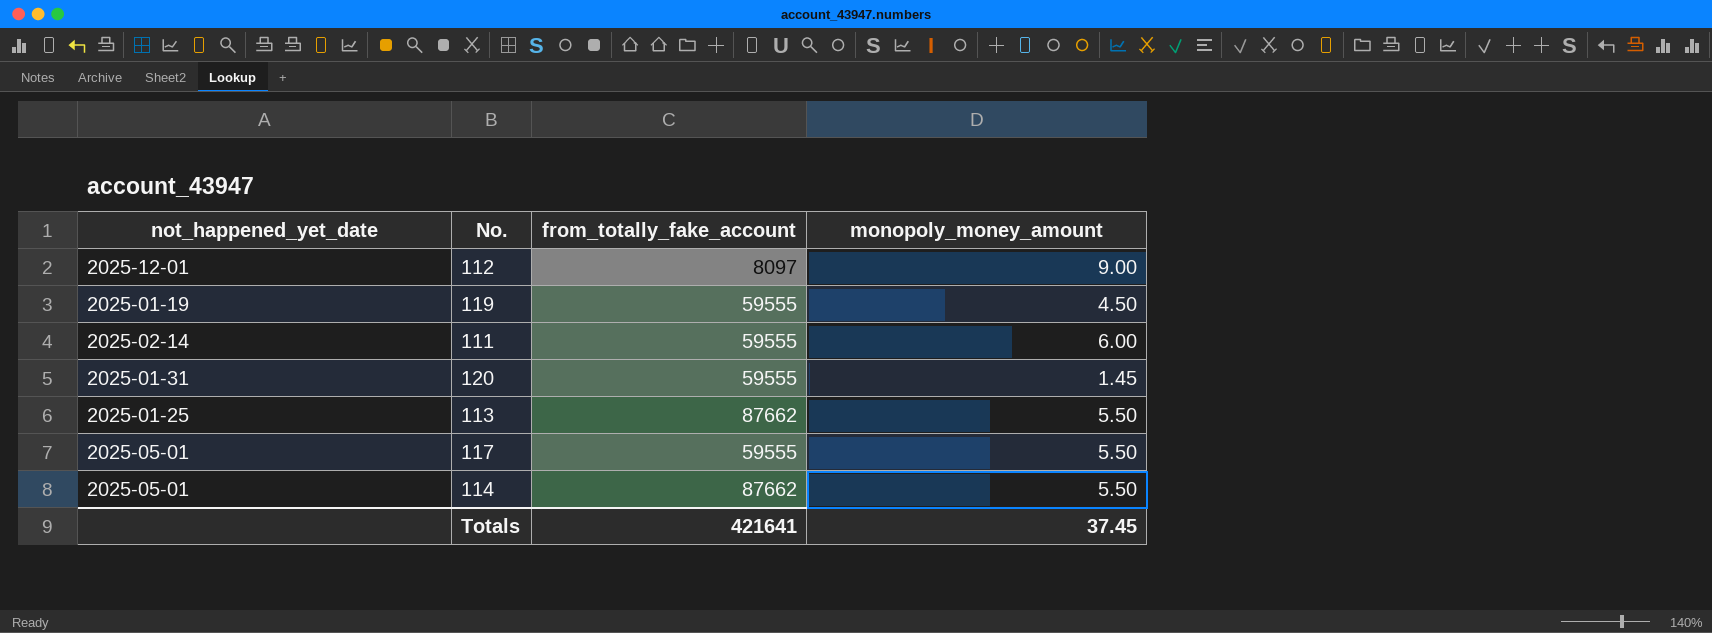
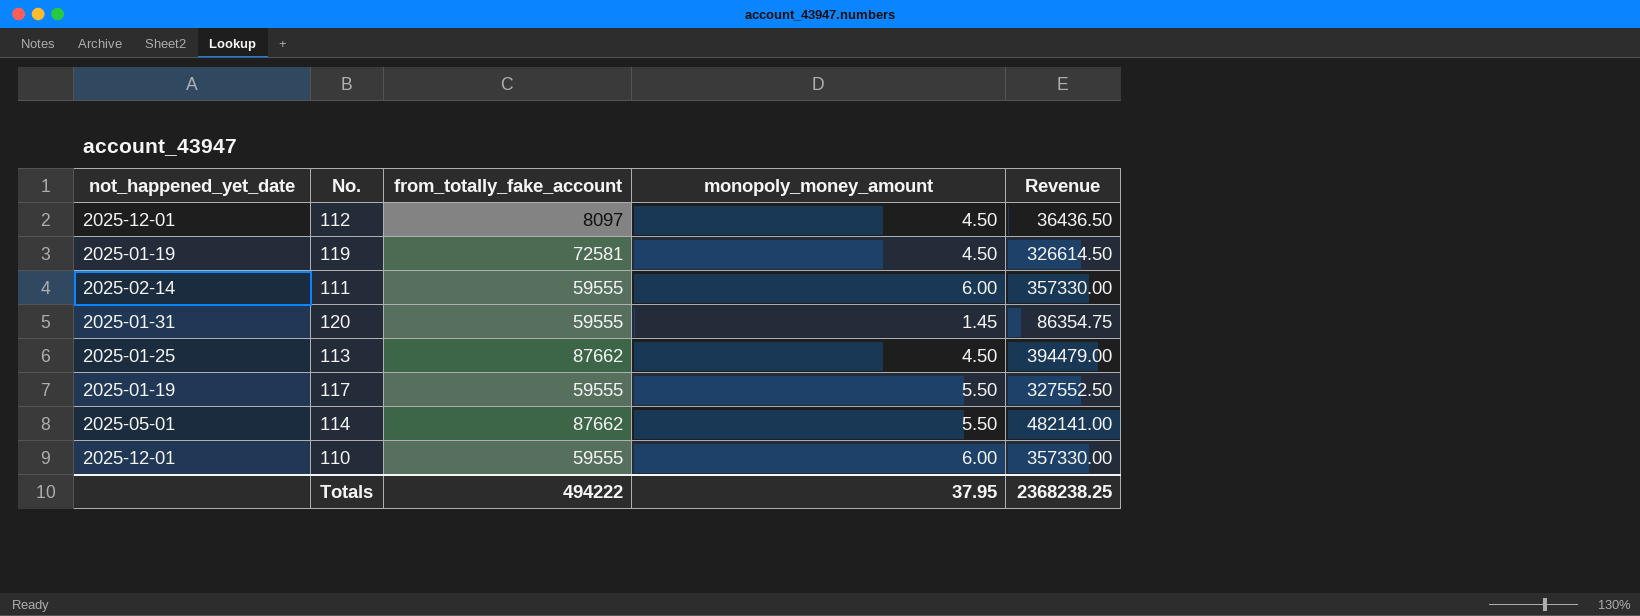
column Revenue | formula: none -> [from_totally_fake_account] * [monopoly_money_amount]
112 | monopoly_money_amount: 9.00 -> 4.50
119 | from_totally_fake_account: 59555 -> 72581
113 | monopoly_money_amount: 5.50 -> 4.50
117 | not_happened_yet_date: 2025-05-01 -> 2025-01-19
row 110: none -> 2025-12-01 | 59555 | 6.00 | 357330.00
Totals | from_totally_fake_account: 421641 -> 494222
Totals | monopoly_money_amount: 37.45 -> 37.95

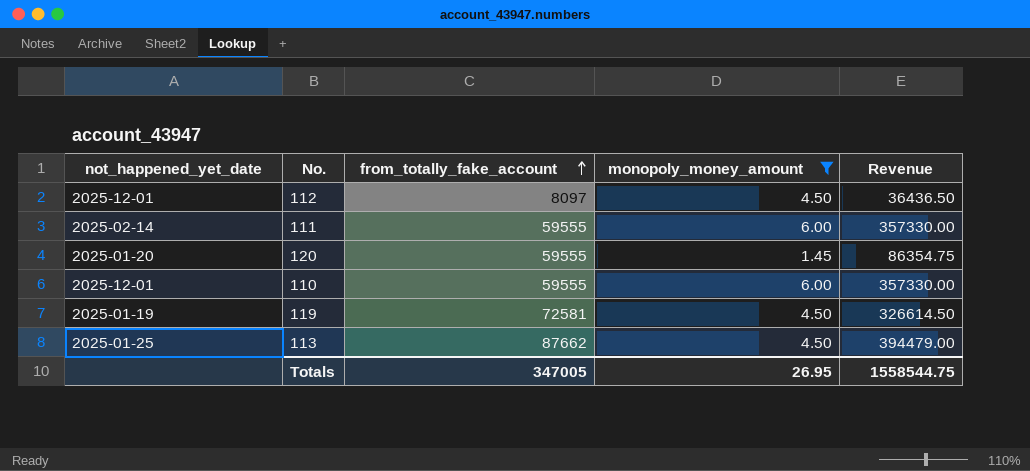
filter: none -> monopoly_money_amount != 5.50
row order: none -> from_totally_fake_account ascending
120 | not_happened_yet_date: 2025-01-31 -> 2025-01-20
Totals | from_totally_fake_account: 494222 -> 347005
Totals | monopoly_money_amount: 37.95 -> 26.95
Totals | Revenue: 2368238.25 -> 1558544.75

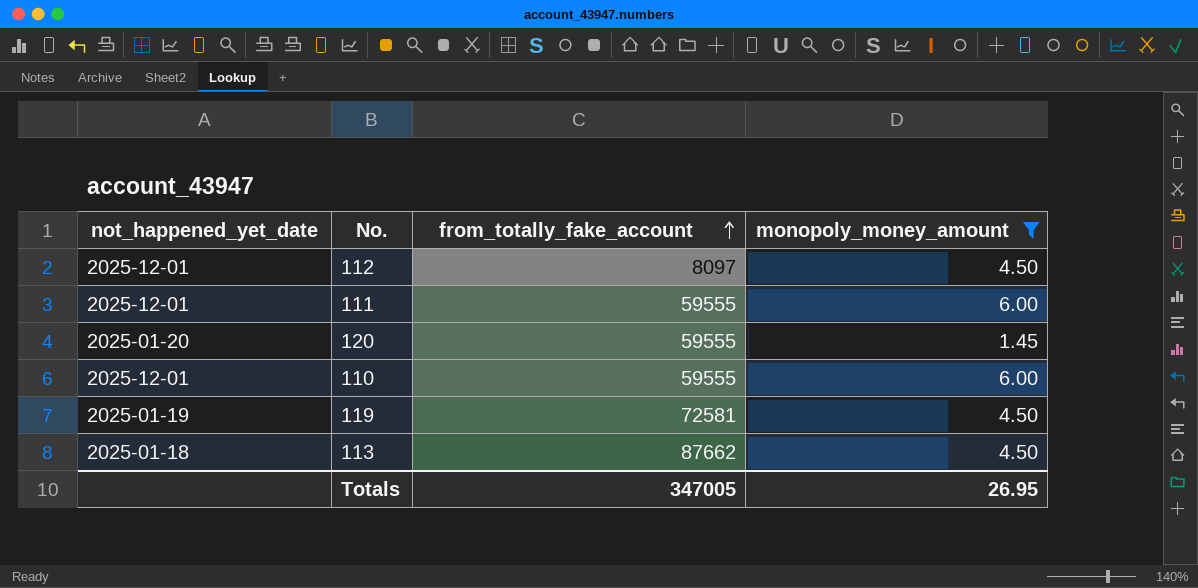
column Revenue | formula: [from_totally_fake_account] * [monopoly_money_amount] -> none
111 | not_happened_yet_date: 2025-02-14 -> 2025-12-01
113 | not_happened_yet_date: 2025-01-25 -> 2025-01-18

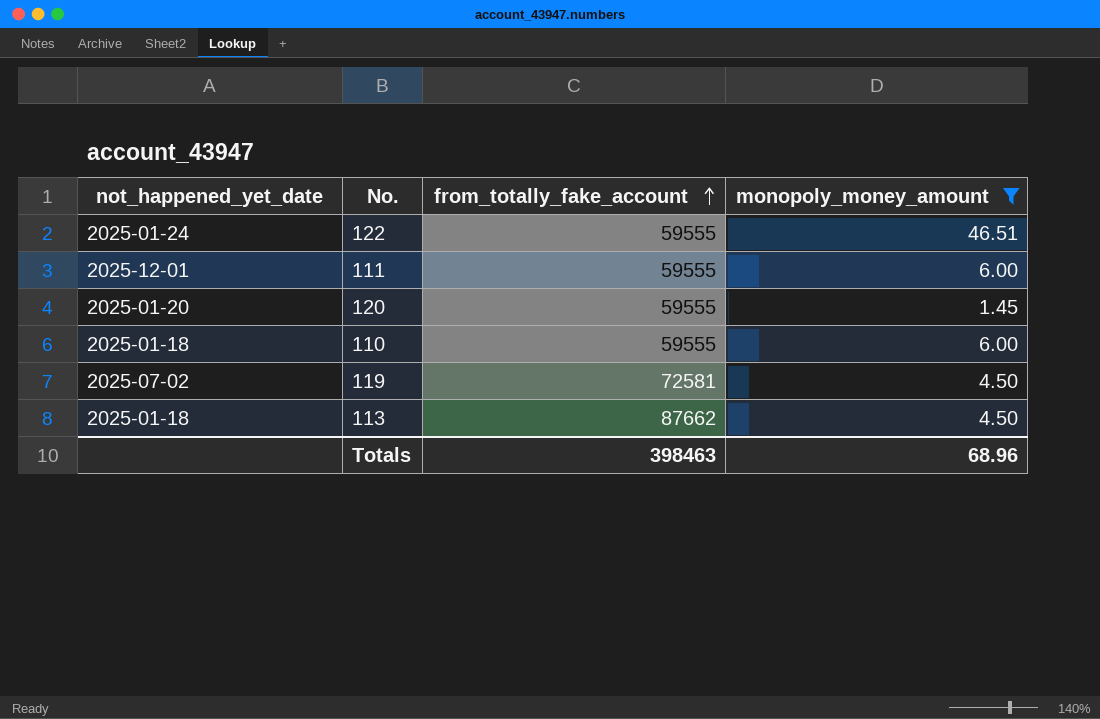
row 112: 2025-12-01 | 8097 | 4.50 -> none
row 122: none -> 2025-01-24 | 59555 | 46.51
110 | not_happened_yet_date: 2025-12-01 -> 2025-01-18
119 | not_happened_yet_date: 2025-01-19 -> 2025-07-02
Totals | from_totally_fake_account: 347005 -> 398463
Totals | monopoly_money_amount: 26.95 -> 68.96

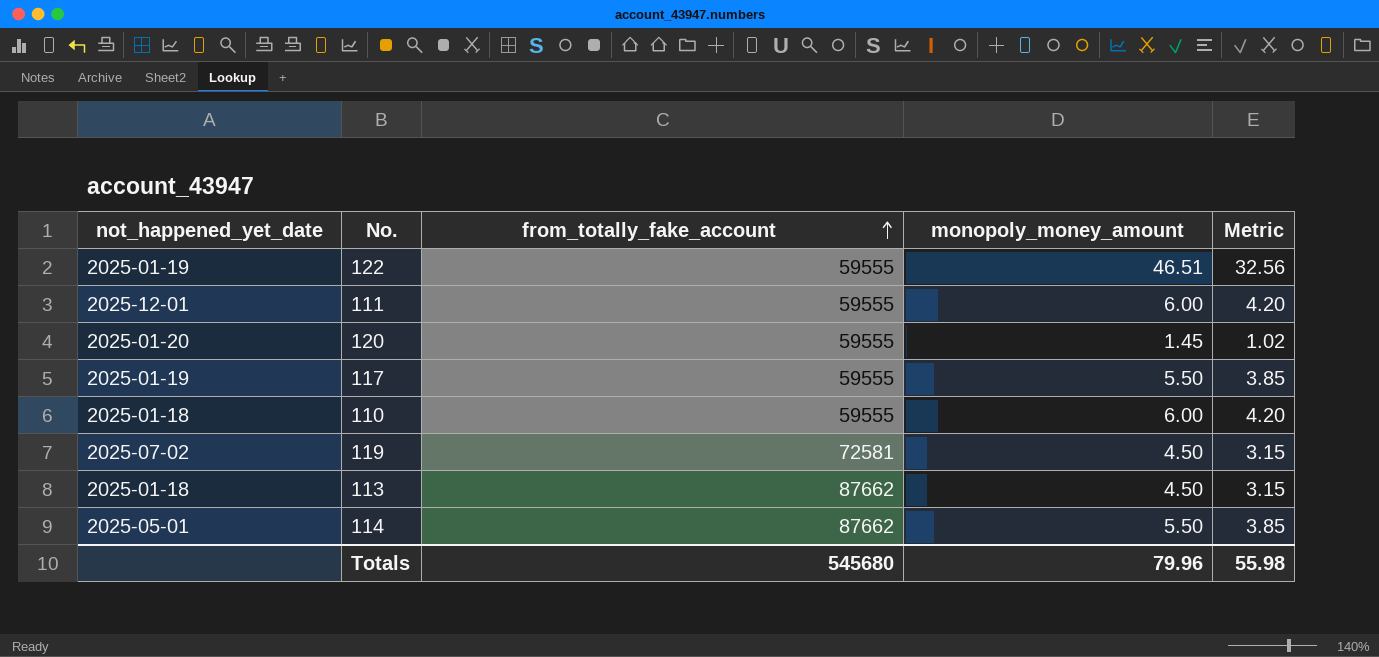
filter: monopoly_money_amount != 5.50 -> none
column Metric | formula: none -> [monopoly_money_amount] * 0.7
122 | not_happened_yet_date: 2025-01-24 -> 2025-01-19
Totals | from_totally_fake_account: 398463 -> 545680
Totals | monopoly_money_amount: 68.96 -> 79.96

